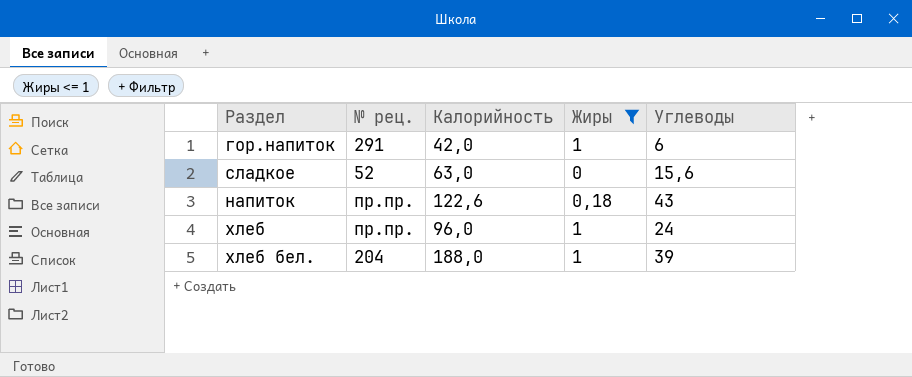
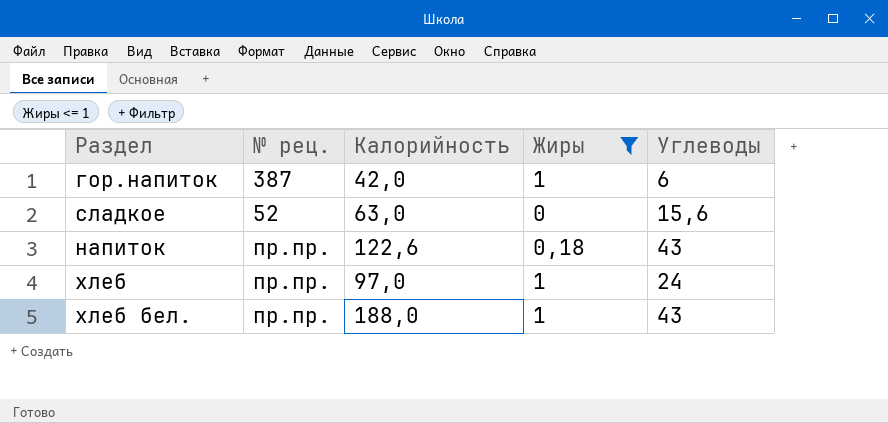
гор.напиток | № рец.: 291 -> 387
хлеб | Калорийность: 96,0 -> 97,0
хлеб бел. | № рец.: 204 -> пр.пр.
хлеб бел. | Углеводы: 39 -> 43

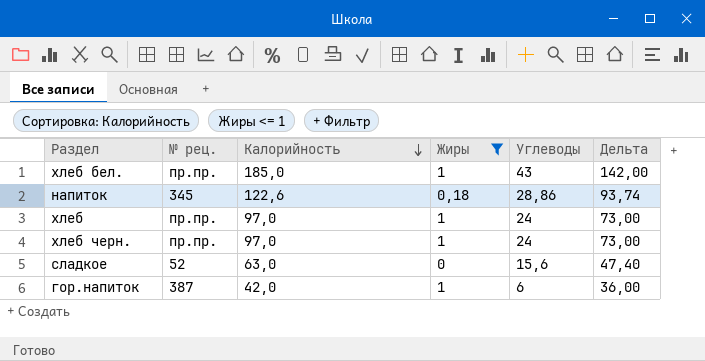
row order: none -> Калорийность descending
column Дельта | formula: none -> [Калорийность] - [Углеводы]
хлеб бел. | Калорийность: 188,0 -> 185,0
напиток | № рец.: пр.пр. -> 345
напиток | Углеводы: 43 -> 28,86
row хлеб черн.: none -> пр.пр. | 97,0 | 1 | 24 | 73,00

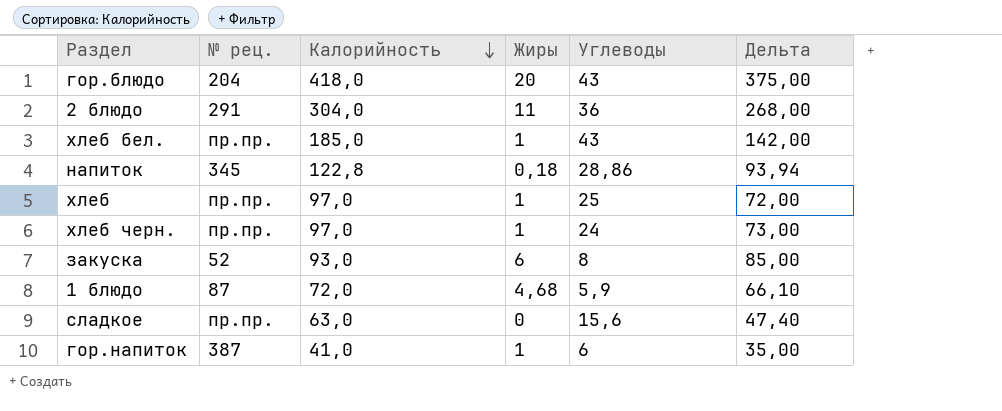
filter: Жиры <= 1 -> none
напиток | Калорийность: 122,6 -> 122,8
напиток | Дельта: 93,74 -> 93,94
хлеб | Углеводы: 24 -> 25
хлеб | Дельта: 73,00 -> 72,00
сладкое | № рец.: 52 -> пр.пр.
гор.напиток | Калорийность: 42,0 -> 41,0
гор.напиток | Дельта: 36,00 -> 35,00

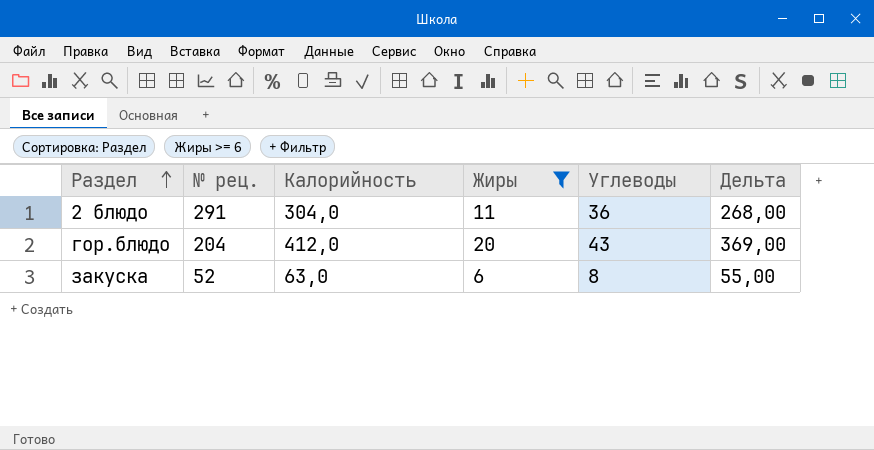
filter: none -> Жиры >= 6
row order: Калорийность descending -> Раздел ascending
гор.блюдо | Калорийность: 418,0 -> 412,0
гор.блюдо | Дельта: 375,00 -> 369,00
закуска | Калорийность: 93,0 -> 63,0
закуска | Дельта: 85,00 -> 55,00

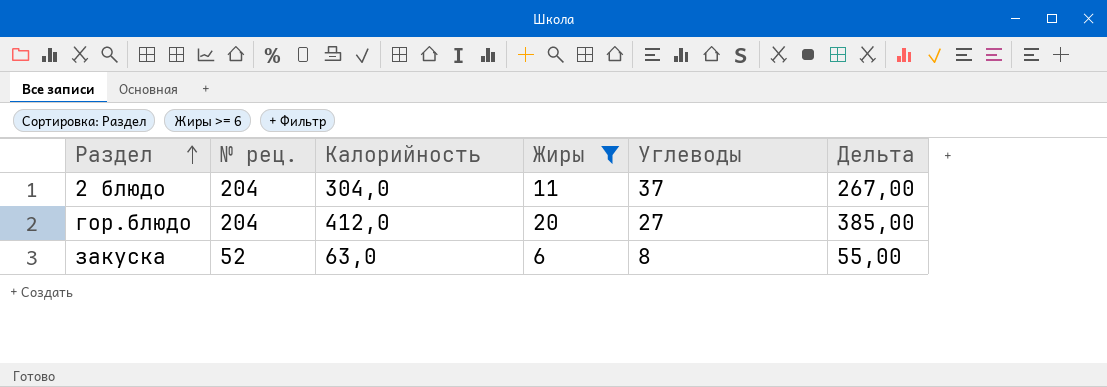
2 блюдо | № рец.: 291 -> 204
2 блюдо | Углеводы: 36 -> 37
2 блюдо | Дельта: 268,00 -> 267,00
гор.блюдо | Углеводы: 43 -> 27
гор.блюдо | Дельта: 369,00 -> 385,00

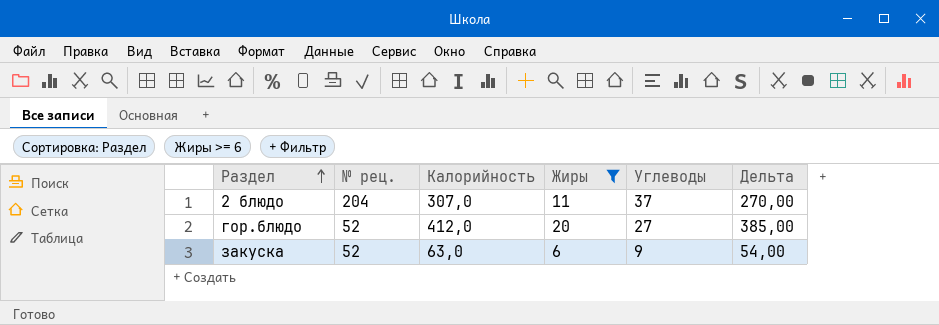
2 блюдо | Калорийность: 304,0 -> 307,0
2 блюдо | Дельта: 267,00 -> 270,00
гор.блюдо | № рец.: 204 -> 52
закуска | Углеводы: 8 -> 9
закуска | Дельта: 55,00 -> 54,00

